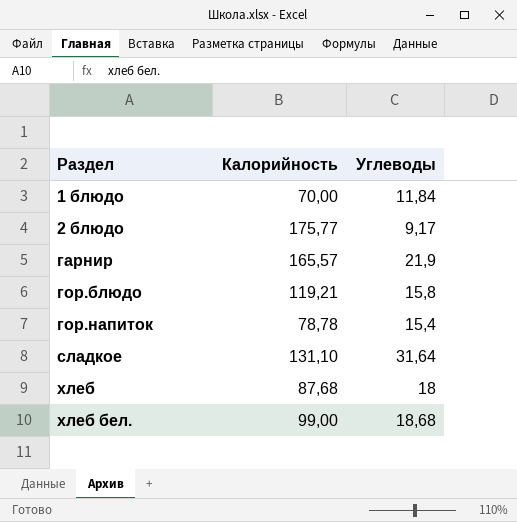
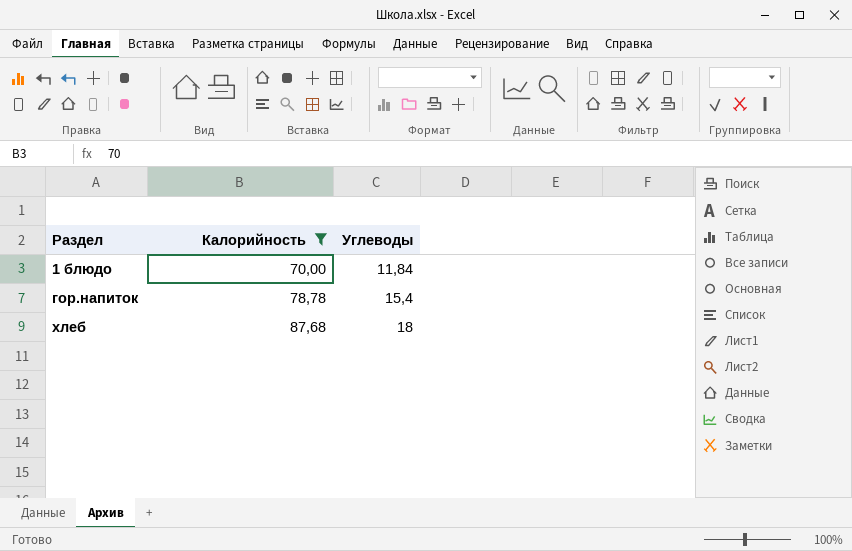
filter: none -> Калорийность <= 87,68

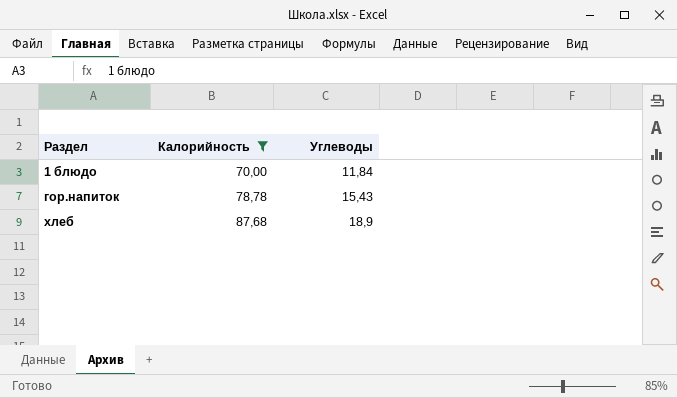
гор.напиток | Углеводы: 15,4 -> 15,43
хлеб | Углеводы: 18 -> 18,9

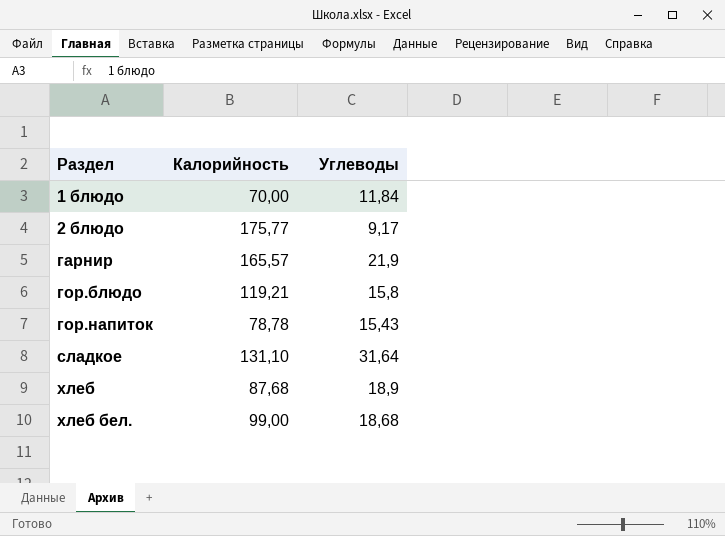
filter: Калорийность <= 87,68 -> none

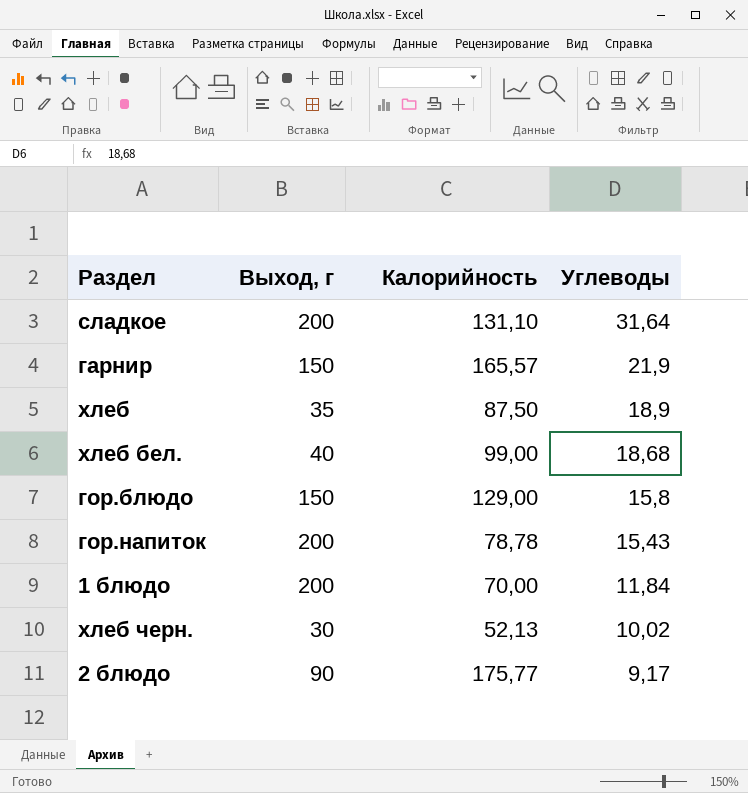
row order: Раздел ascending -> Углеводы descending
column Выход, г | position: none -> 2
хлеб | Калорийность: 87,68 -> 87,50
гор.блюдо | Калорийность: 119,21 -> 129,00
row хлеб черн.: none -> 30 | 52,13 | 10,02

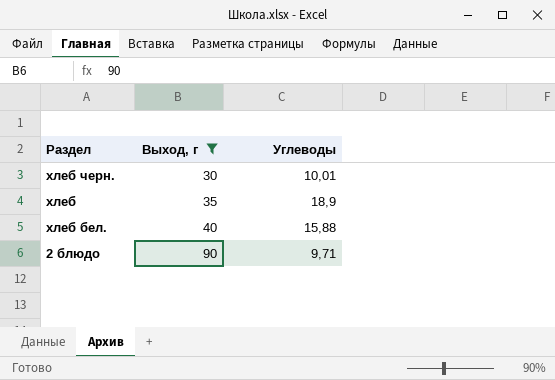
filter: none -> Выход, г <= 90
row order: Углеводы descending -> Выход, г ascending
column Калорийность | position: 3 -> none
хлеб черн. | Углеводы: 10,02 -> 10,01
хлеб бел. | Углеводы: 18,68 -> 15,88
2 блюдо | Углеводы: 9,17 -> 9,71

